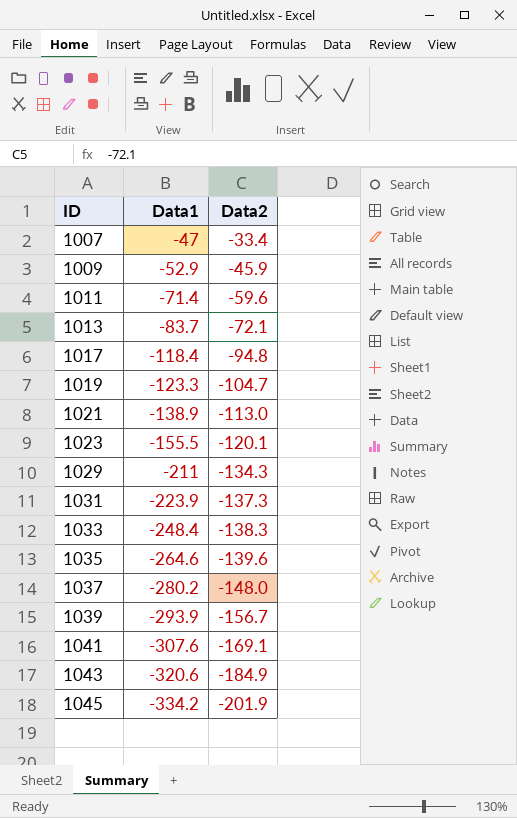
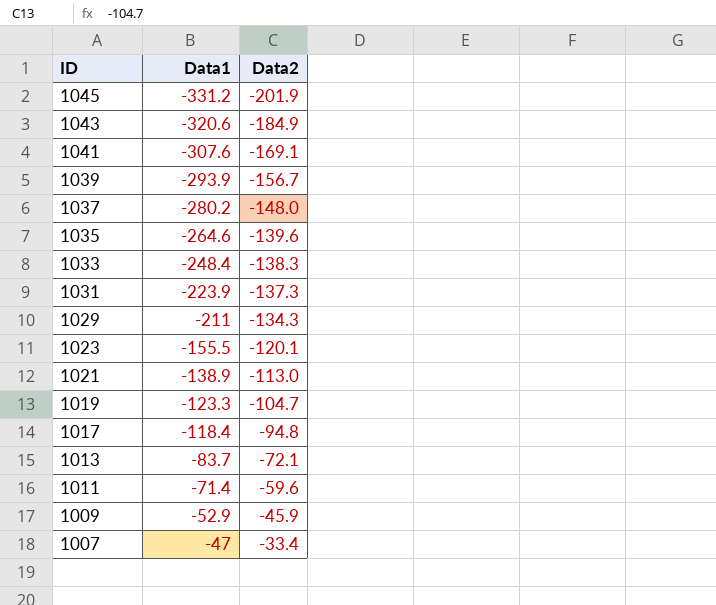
row order: ID ascending -> ID descending
1045 | Data1: -334.2 -> -331.2

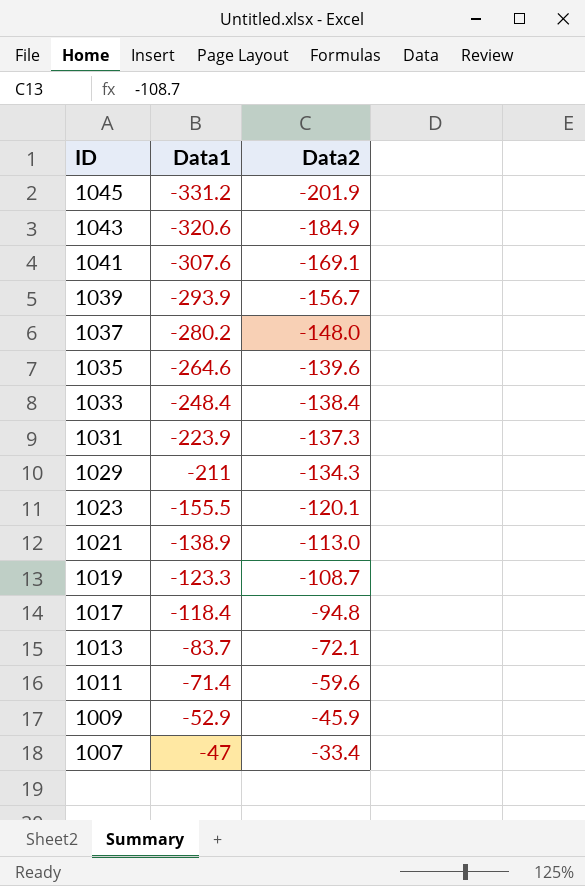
1033 | Data2: -138.3 -> -138.4
1019 | Data2: -104.7 -> -108.7

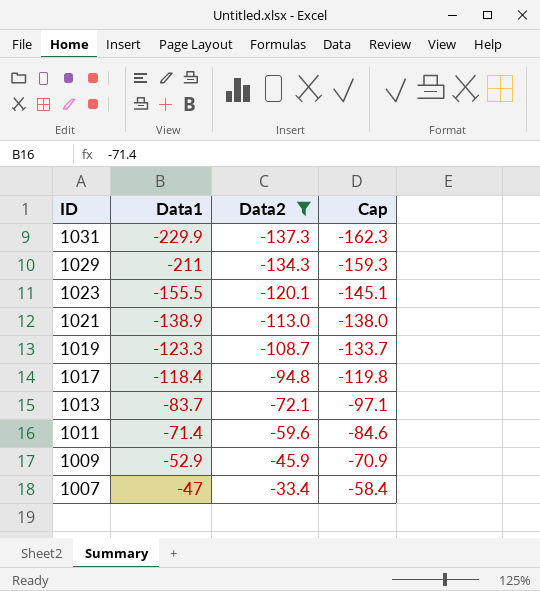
filter: none -> Data2 >= -137.3
column Cap | formula: none -> [Data2] - 25
1031 | Data1: -223.9 -> -229.9

